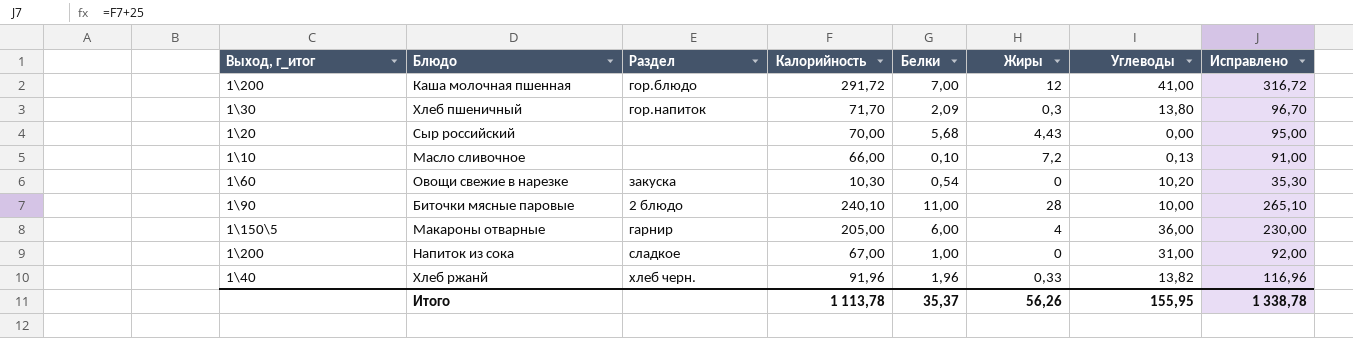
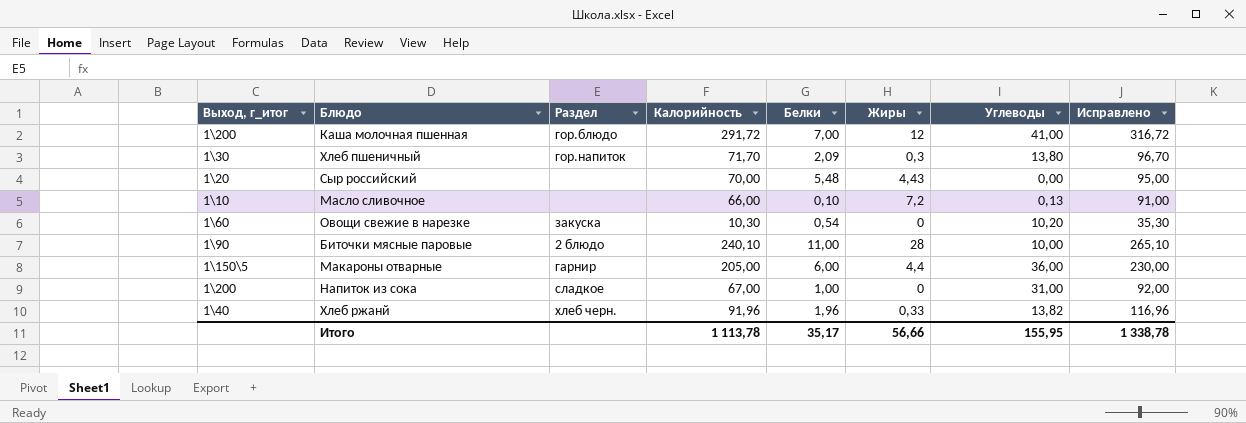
Сыр российский | Белки: 5,68 -> 5,48
Макароны отварные | Жиры: 4 -> 4,4
Итого | Белки: 35,37 -> 35,17
Итого | Жиры: 56,26 -> 56,66

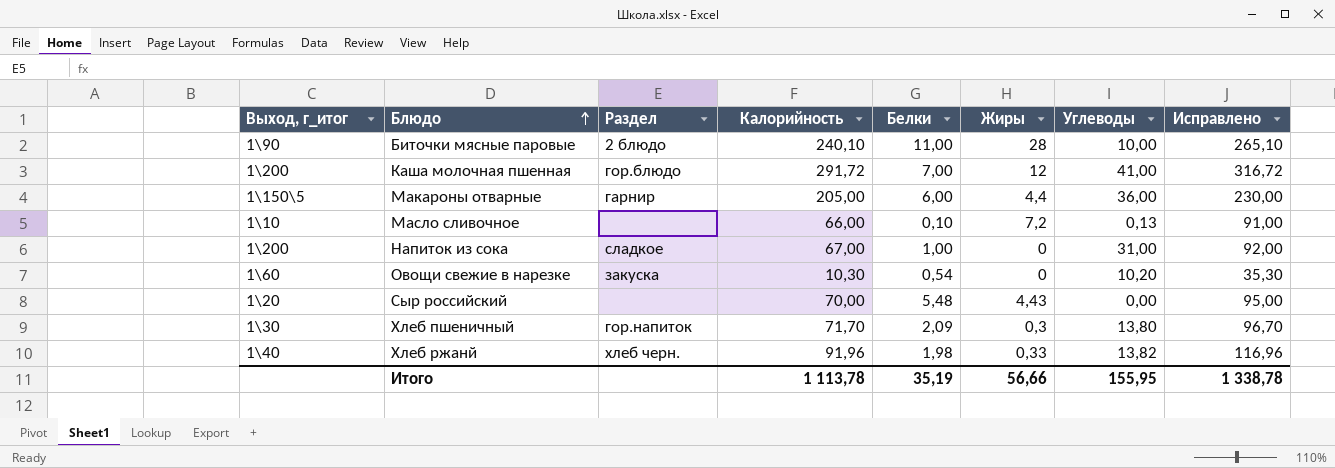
row order: none -> Блюдо ascending
Хлеб ржанй | Белки: 1,96 -> 1,98
Итого | Белки: 35,17 -> 35,19

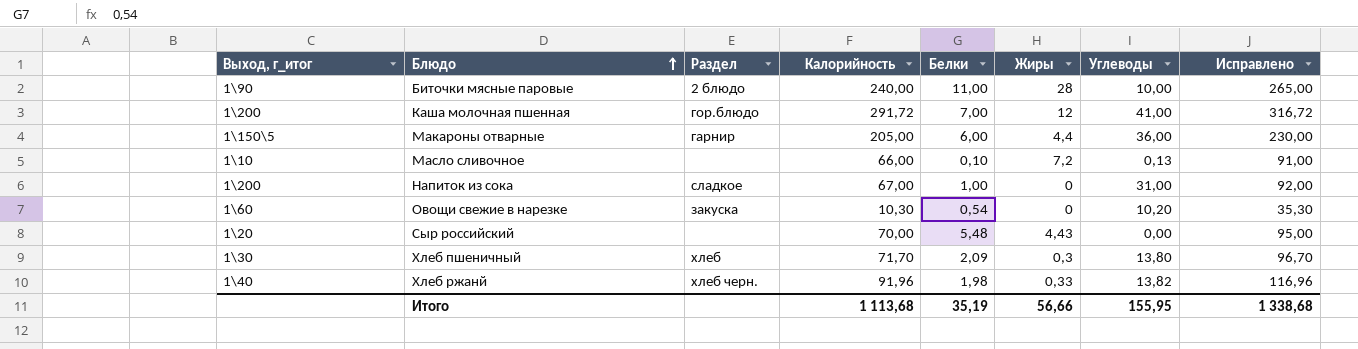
Биточки мясные паровые | Калорийность: 240,10 -> 240,00
Биточки мясные паровые | Исправлено: 265,10 -> 265,00
Хлеб пшеничный | Раздел: гор.напиток -> хлеб
Итого | Калорийность: 1 113,78 -> 1 113,68
Итого | Исправлено: 1 338,78 -> 1 338,68

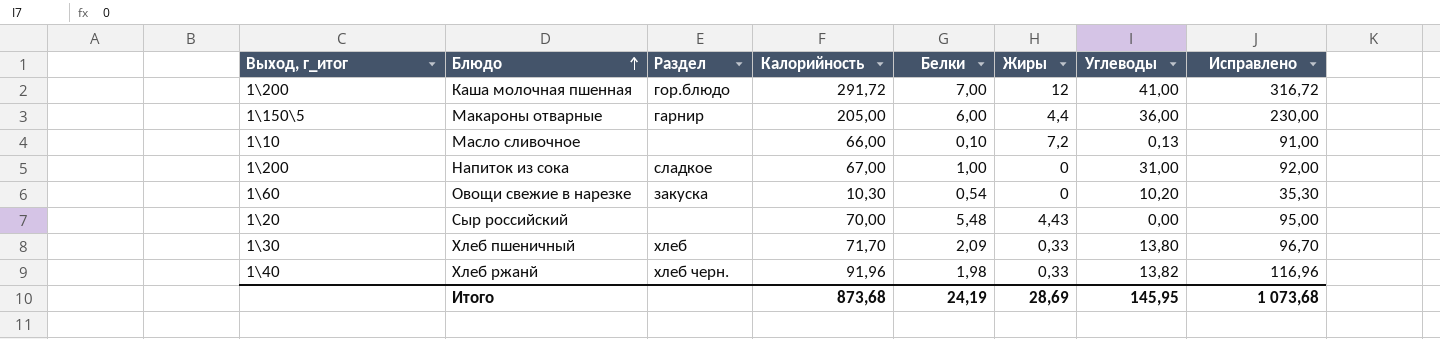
row Биточки мясные паровые: 1\90 | 2 блюдо | 240,00 | 11,00 | 28 | 10,00 | 265,00 -> none
Хлеб пшеничный | Жиры: 0,3 -> 0,33
Итого | Калорийность: 1 113,68 -> 873,68
Итого | Белки: 35,19 -> 24,19
Итого | Жиры: 56,66 -> 28,69
Итого | Углеводы: 155,95 -> 145,95
Итого | Исправлено: 1 338,68 -> 1 073,68

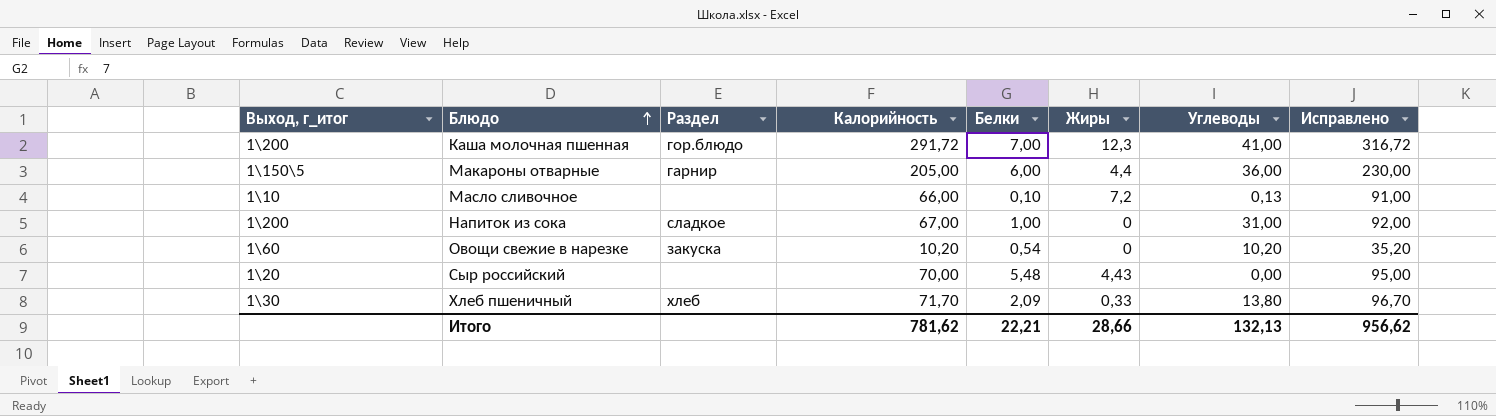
row Хлеб ржанй: 1\40 | хлеб черн. | 91,96 | 1,98 | 0,33 | 13,82 | 116,96 -> none
Каша молочная пшенная | Жиры: 12 -> 12,3
Овощи свежие в нарезке | Калорийность: 10,30 -> 10,20
Овощи свежие в нарезке | Исправлено: 35,30 -> 35,20
Итого | Калорийность: 873,68 -> 781,62
Итого | Белки: 24,19 -> 22,21
Итого | Жиры: 28,69 -> 28,66
Итого | Углеводы: 145,95 -> 132,13
Итого | Исправлено: 1 073,68 -> 956,62

